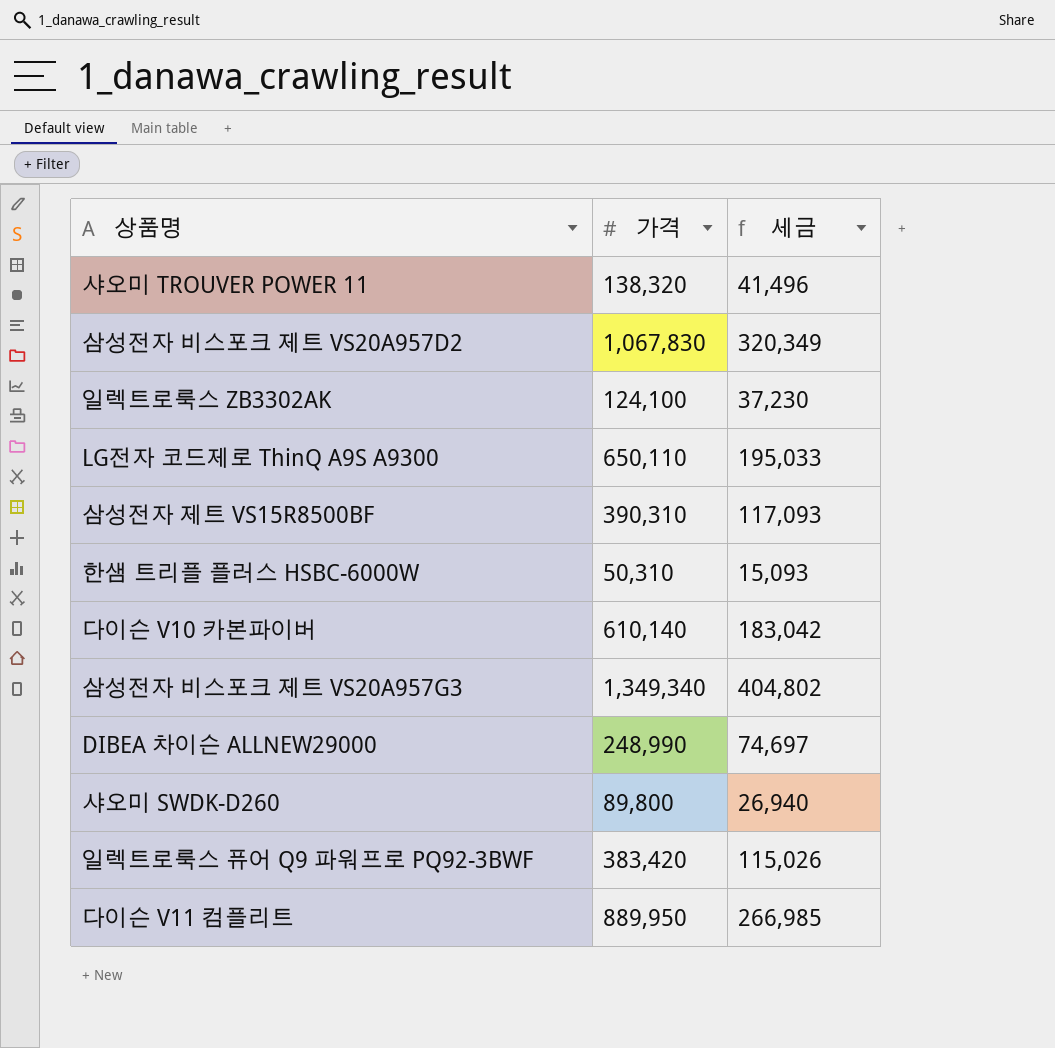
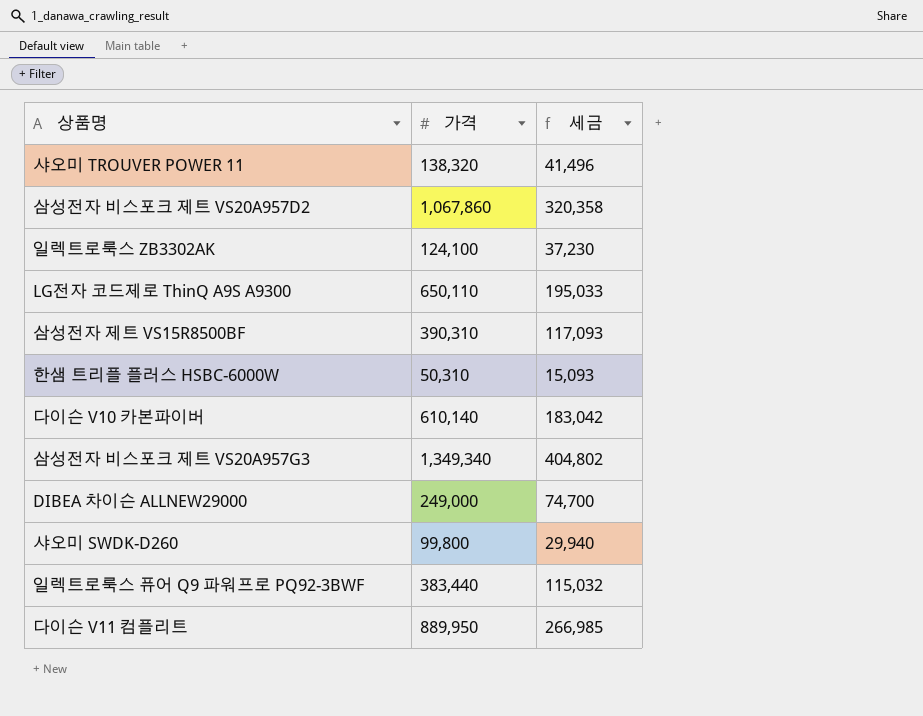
삼성전자 비스포크 제트 VS20A957D2 | 가격: 1,067,830 -> 1,067,860
삼성전자 비스포크 제트 VS20A957D2 | 세금: 320,349 -> 320,358
DIBEA 차이슨 ALLNEW29000 | 가격: 248,990 -> 249,000
DIBEA 차이슨 ALLNEW29000 | 세금: 74,697 -> 74,700
샤오미 SWDK-D260 | 가격: 89,800 -> 99,800
샤오미 SWDK-D260 | 세금: 26,940 -> 29,940
일렉트로룩스 퓨어 Q9 파워프로 PQ92-3BWF | 가격: 383,420 -> 383,440
일렉트로룩스 퓨어 Q9 파워프로 PQ92-3BWF | 세금: 115,026 -> 115,032

